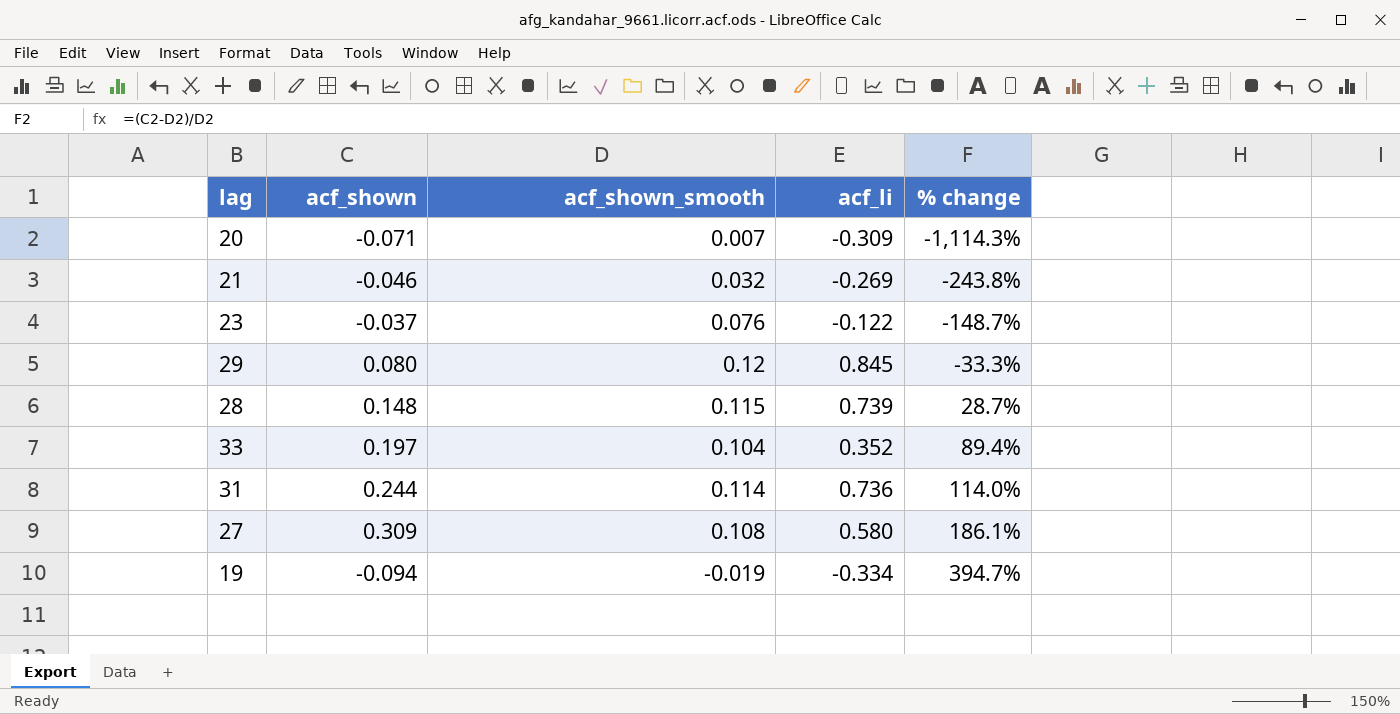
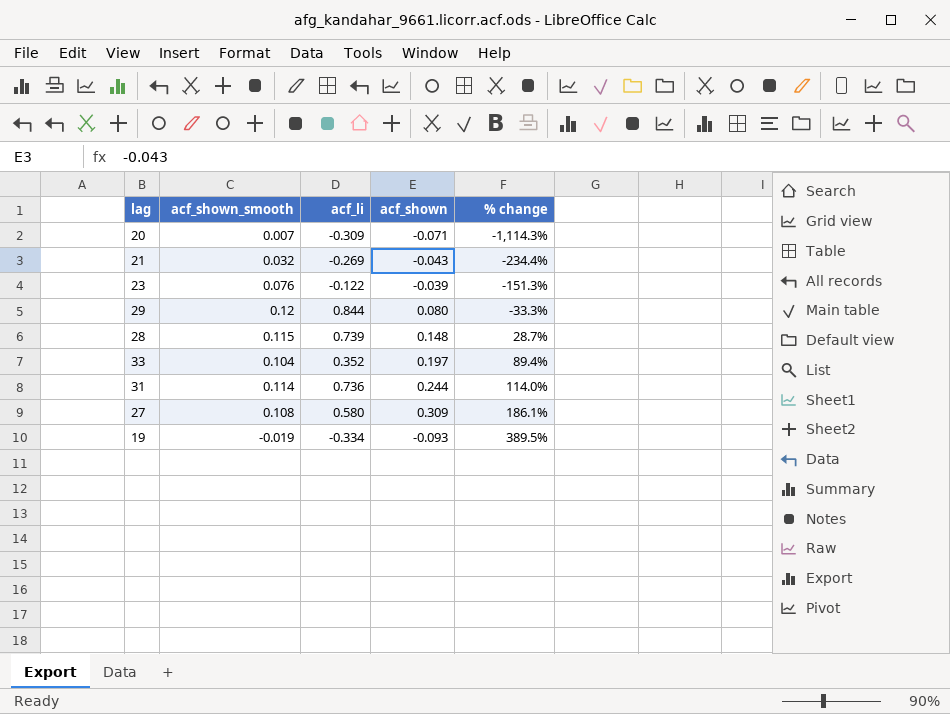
column acf_shown | position: 2 -> 4
21 | acf_shown: -0.046 -> -0.043
21 | % change: -243.8% -> -234.4%
23 | acf_shown: -0.037 -> -0.039
23 | % change: -148.7% -> -151.3%
29 | acf_li: 0.845 -> 0.844
19 | acf_shown: -0.094 -> -0.093
19 | % change: 394.7% -> 389.5%

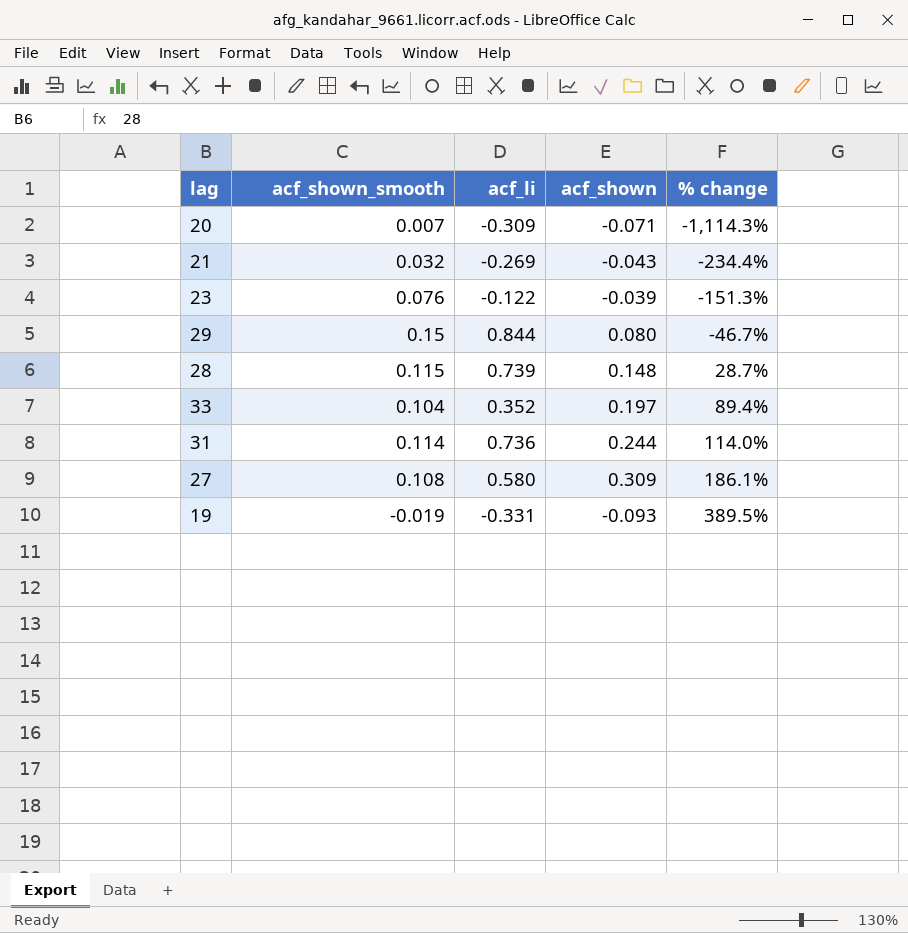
29 | acf_shown_smooth: 0.12 -> 0.15
29 | % change: -33.3% -> -46.7%
19 | acf_li: -0.334 -> -0.331

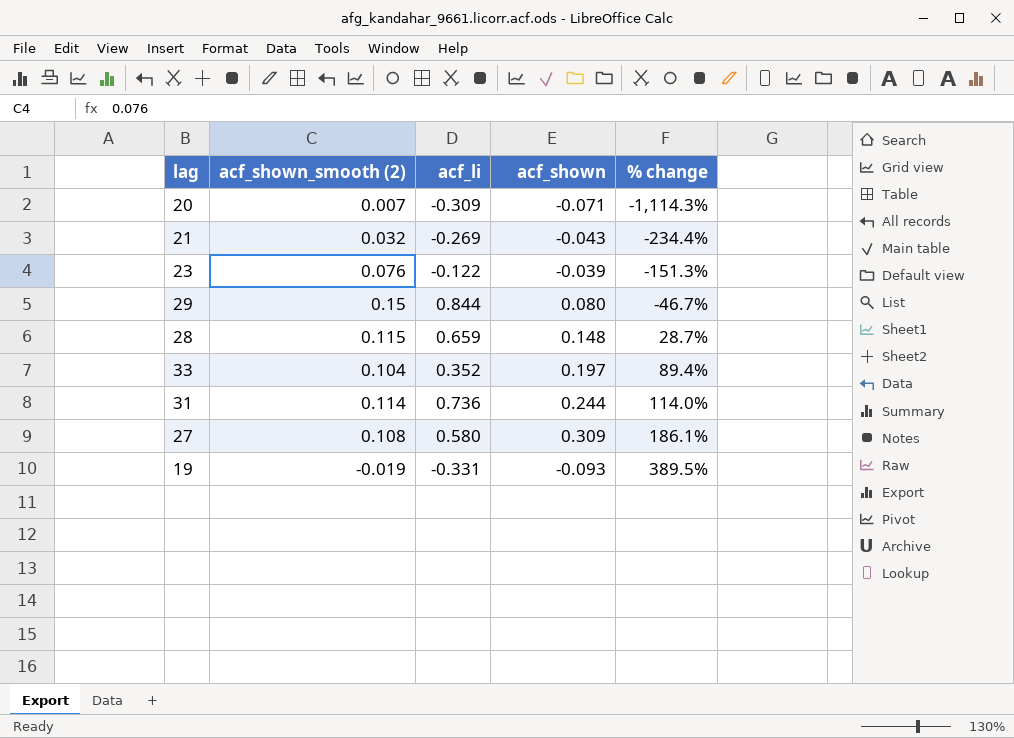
column name: acf_shown_smooth -> acf_shown_smooth (2)
28 | acf_li: 0.739 -> 0.659

